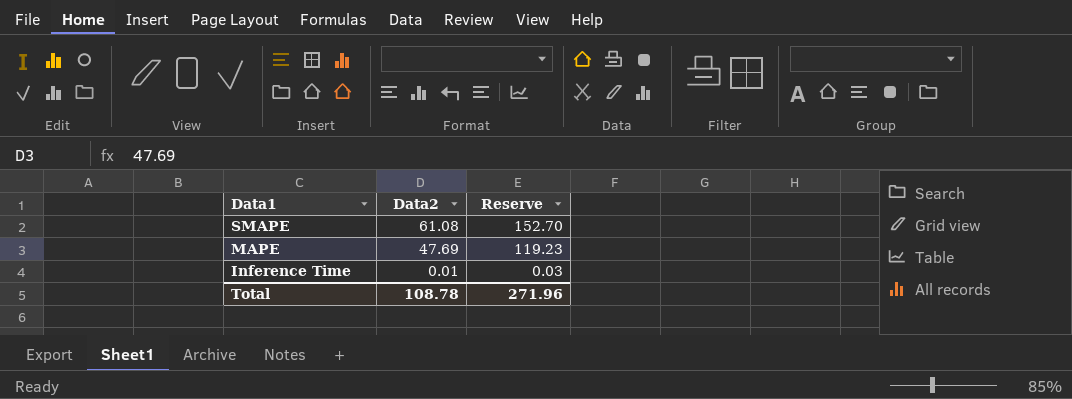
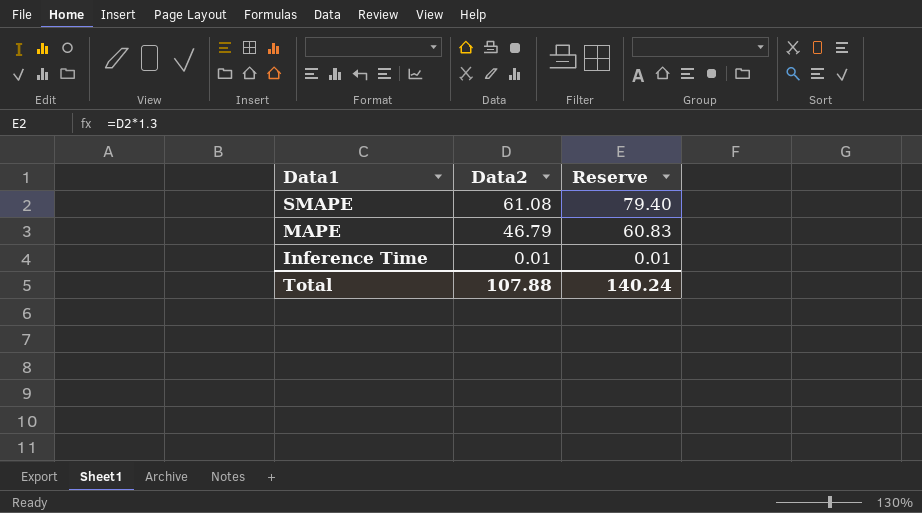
column Reserve | formula: [Data2] * 2.5 -> [Data2] * 1.3
MAPE | Data2: 47.69 -> 46.79
Total | Data2: 108.78 -> 107.88
Total | Reserve: 271.96 -> 140.24

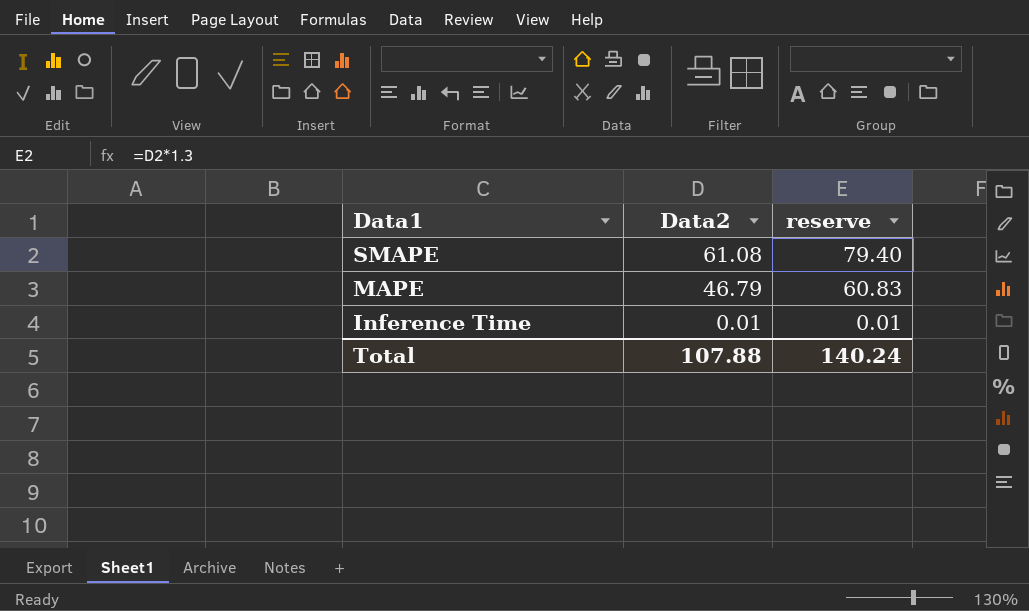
column name: Reserve -> reserve

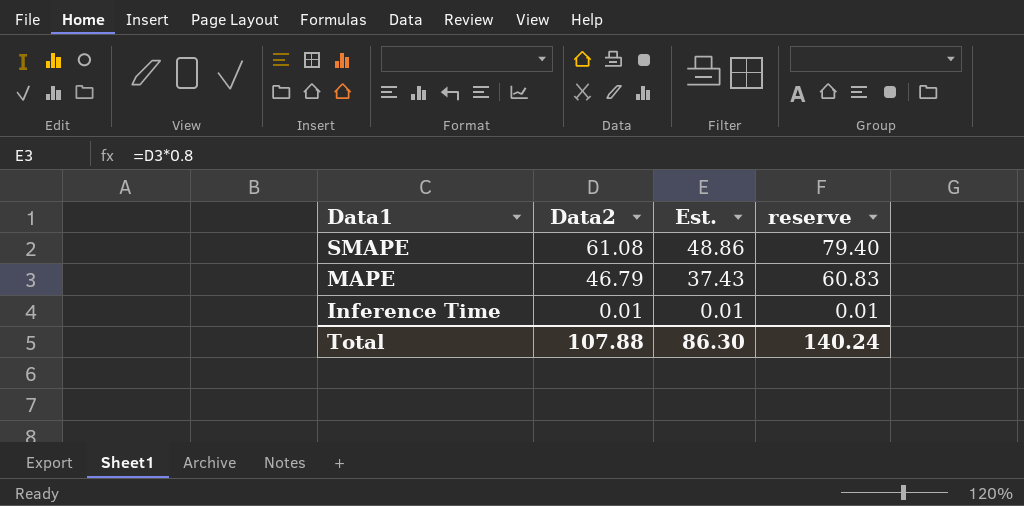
column Est. | formula: none -> [Data2] * 0.8

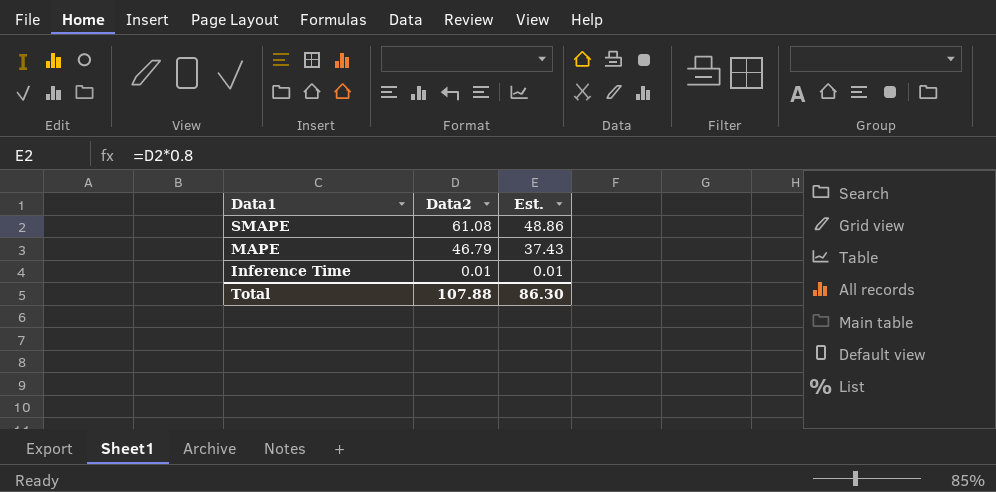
column reserve | formula: [Data2] * 1.3 -> none

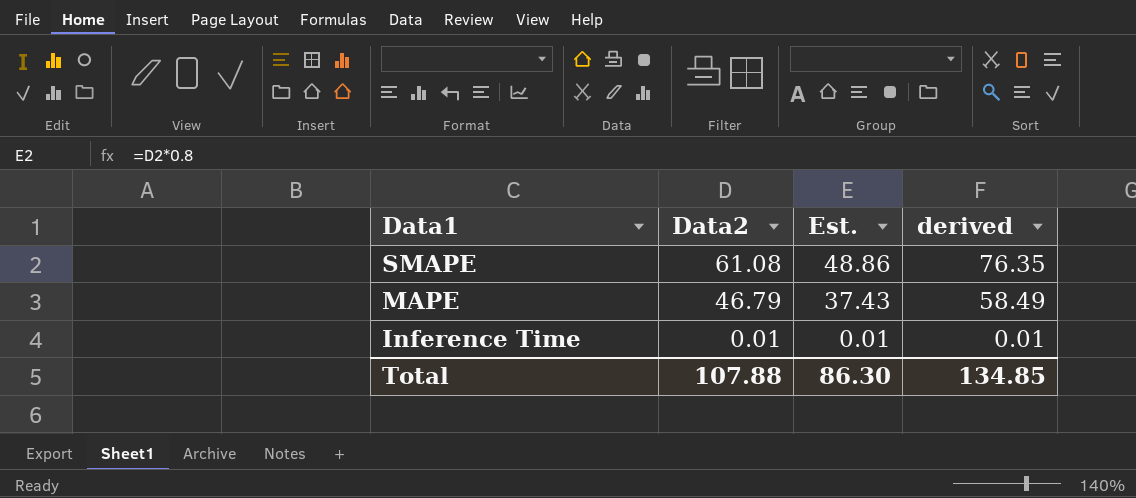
column derived | formula: none -> [Data2] * 1.25

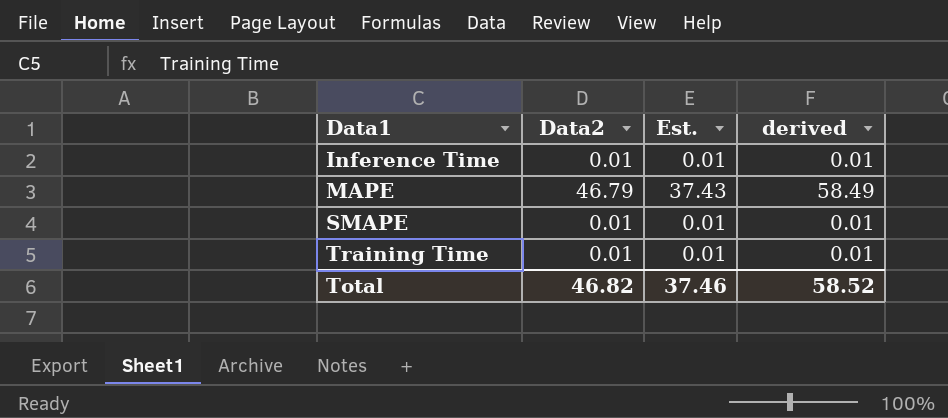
row order: Data1 descending -> Data1 ascending
SMAPE | Data2: 61.08 -> 0.01
SMAPE | Est.: 48.86 -> 0.01
SMAPE | derived: 76.35 -> 0.01
row Training Time: none -> 0.01 | 0.01 | 0.01
Total | Data2: 107.88 -> 46.82
Total | Est.: 86.30 -> 37.46
Total | derived: 134.85 -> 58.52

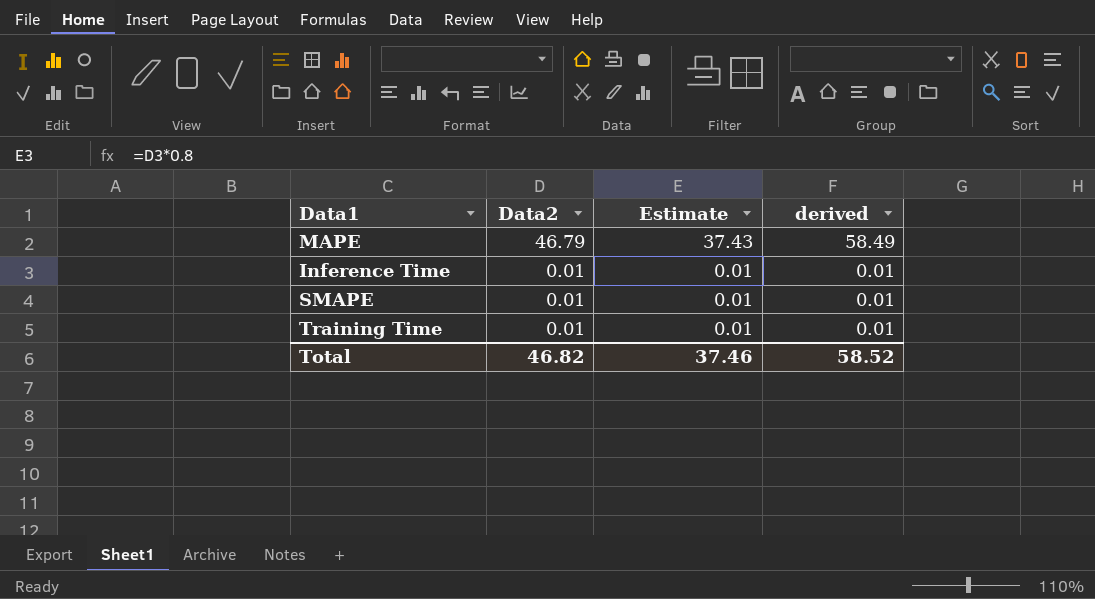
row order: Data1 ascending -> Data2 descending
column name: Est. -> Estimate

